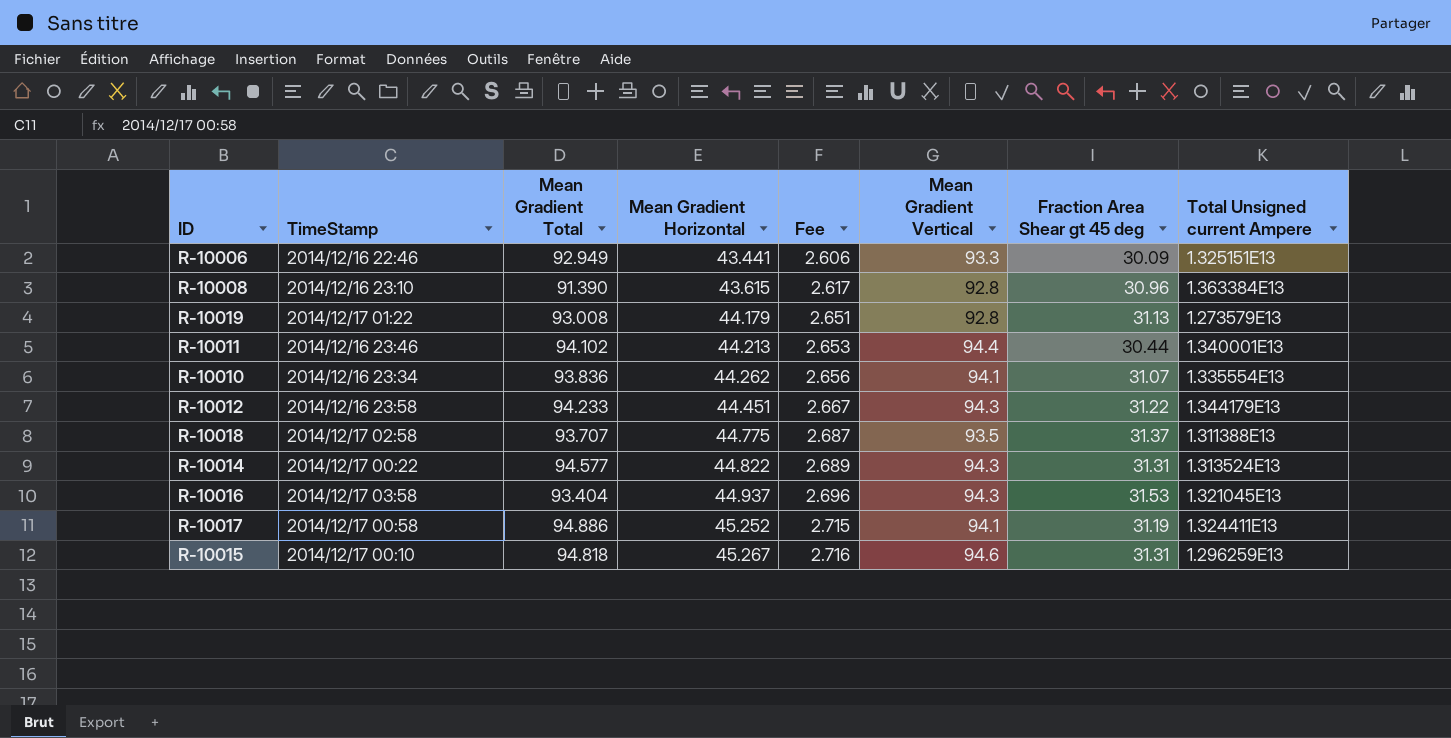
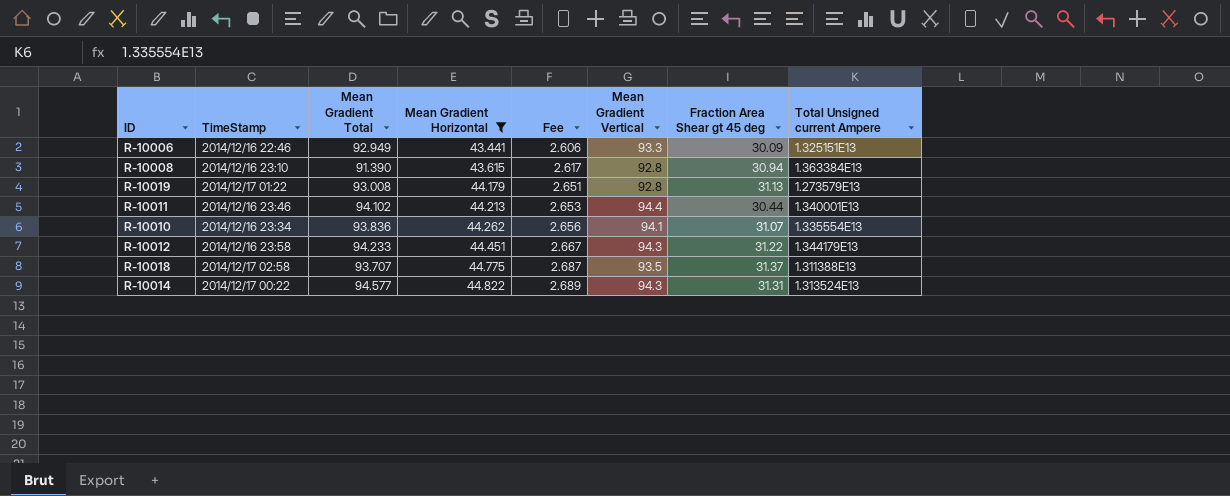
filter: none -> Mean Gradient Horizontal <= 44.822
R-10008 | Fraction Area Shear gt 45 deg: 30.96 -> 30.94

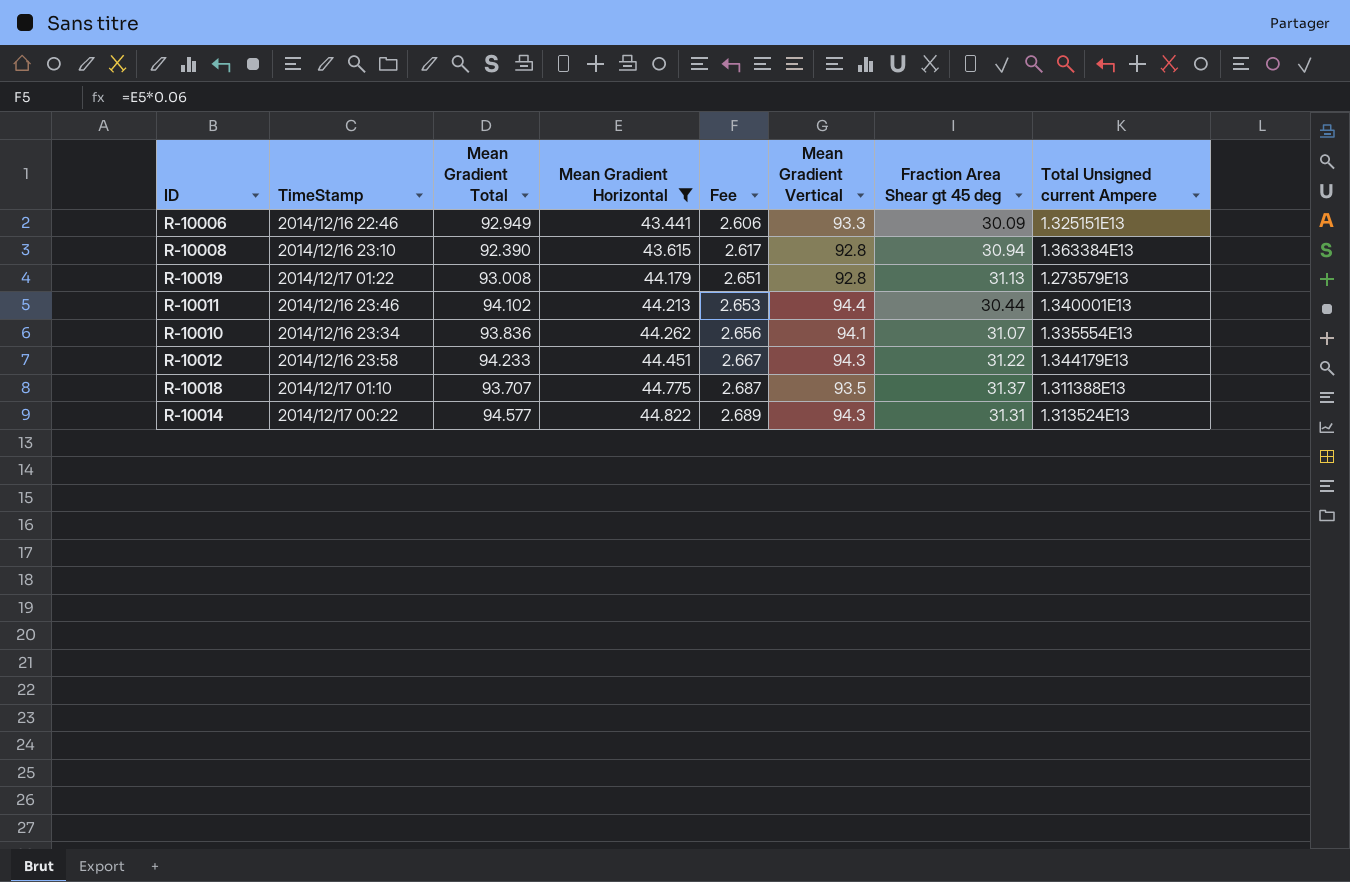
R-10008 | Mean Gradient Total: 91.390 -> 92.390
R-10018 | TimeStamp: 2014/12/17 02:58 -> 2014/12/17 01:10

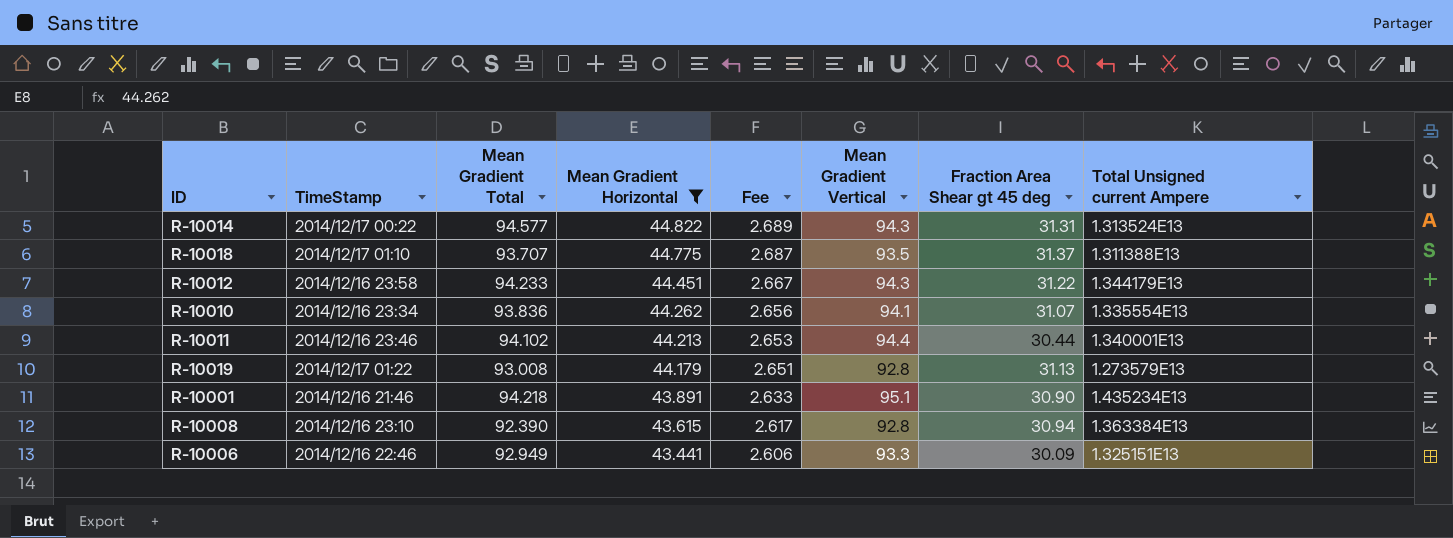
row order: Mean Gradient Horizontal ascending -> Mean Gradient Horizontal descending
row R-10001: none -> 2014/12/16 21:46 | 94.218 | 43.891 | 2.633 | 95.1 | 30.90 | 1.435234E13

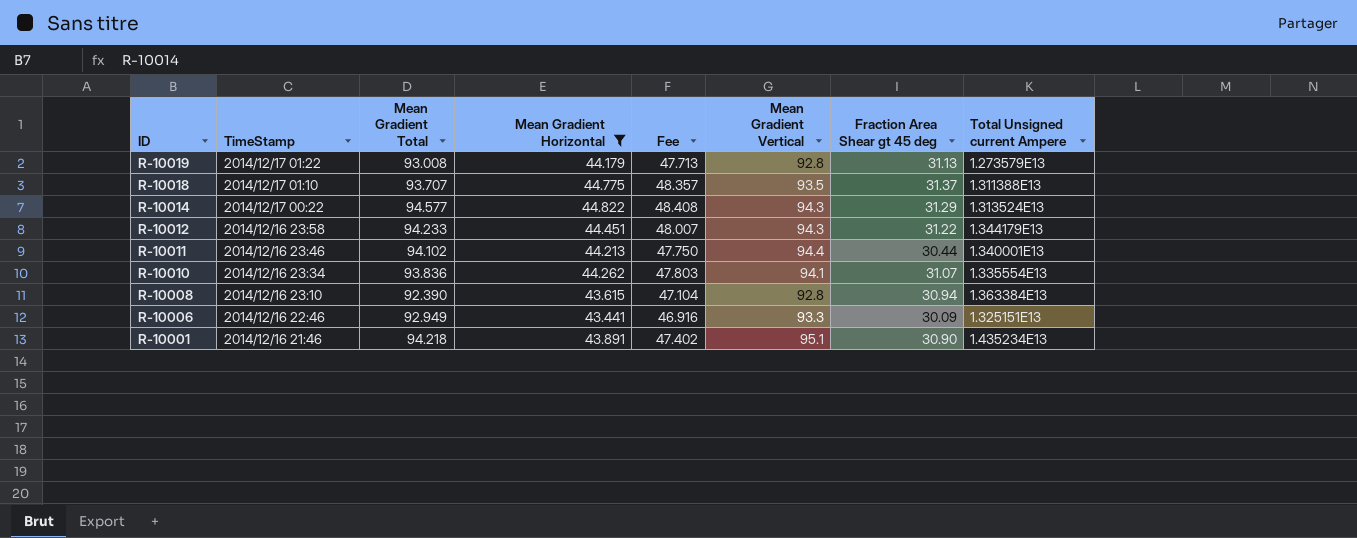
row order: Mean Gradient Horizontal descending -> ID descending
column Fee | formula: [Mean Gradient Horizontal] * 0.06 -> [Mean Gradient Horizontal] * 1.08
R-10014 | Fraction Area Shear gt 45 deg: 31.31 -> 31.29

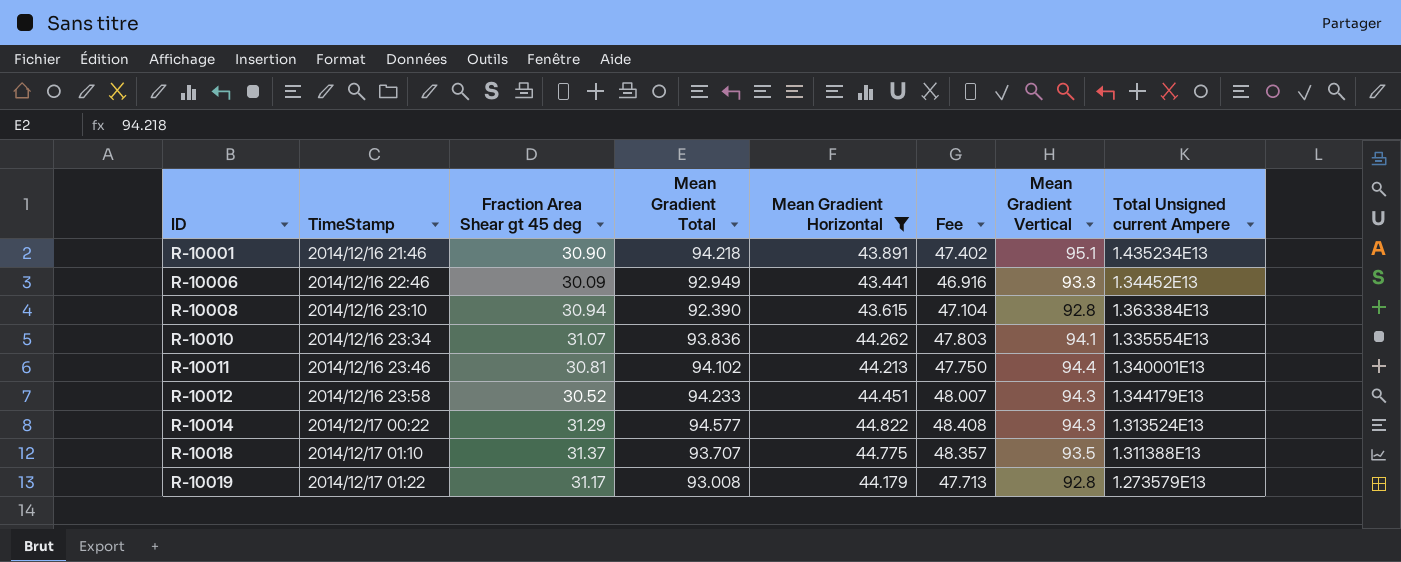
row order: ID descending -> ID ascending
column Fraction Area Shear gt 45 deg | position: 7 -> 3
R-10006 | Total Unsigned current Ampere: 1.325151E13 -> 1.34452E13
R-10011 | Fraction Area Shear gt 45 deg: 30.44 -> 30.81
R-10012 | Fraction Area Shear gt 45 deg: 31.22 -> 30.52
R-10019 | Fraction Area Shear gt 45 deg: 31.13 -> 31.17

